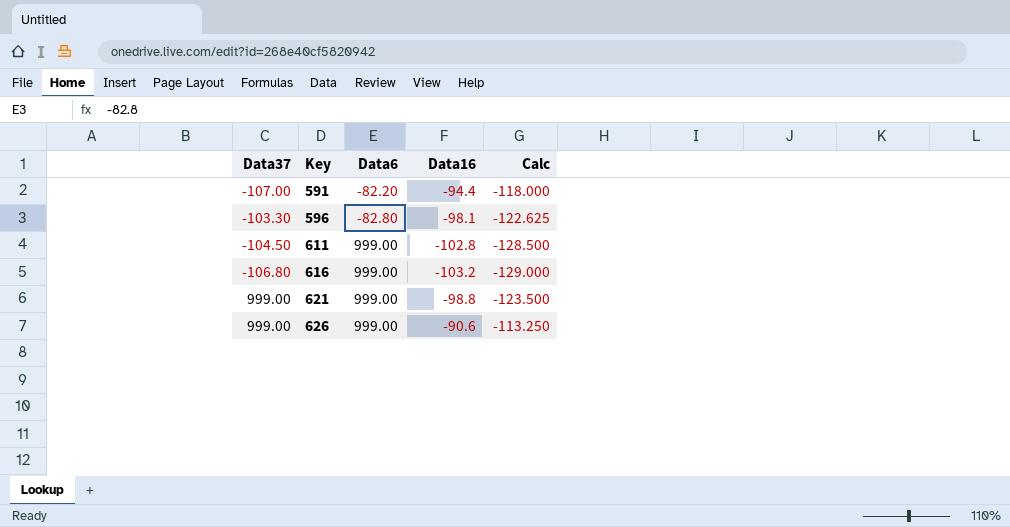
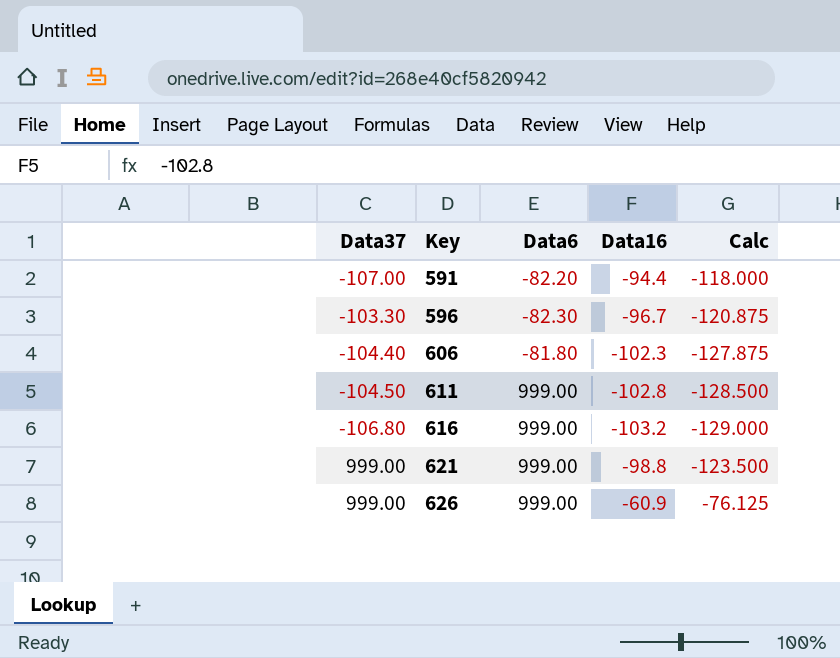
596 | Data6: -82.80 -> -82.30
596 | Data16: -98.1 -> -96.7
596 | Calc: -122.625 -> -120.875
row 606: none -> -104.40 | -81.80 | -102.3 | -127.875
626 | Data16: -90.6 -> -60.9
626 | Calc: -113.250 -> -76.125

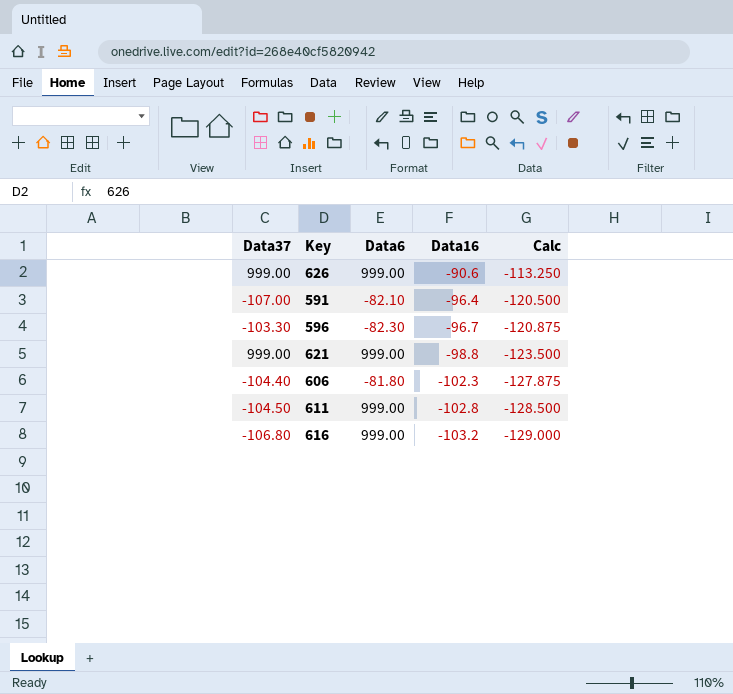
row order: Key ascending -> Data16 descending
626 | Data16: -60.9 -> -90.6
626 | Calc: -76.125 -> -113.250
591 | Data6: -82.20 -> -82.10
591 | Data16: -94.4 -> -96.4
591 | Calc: -118.000 -> -120.500

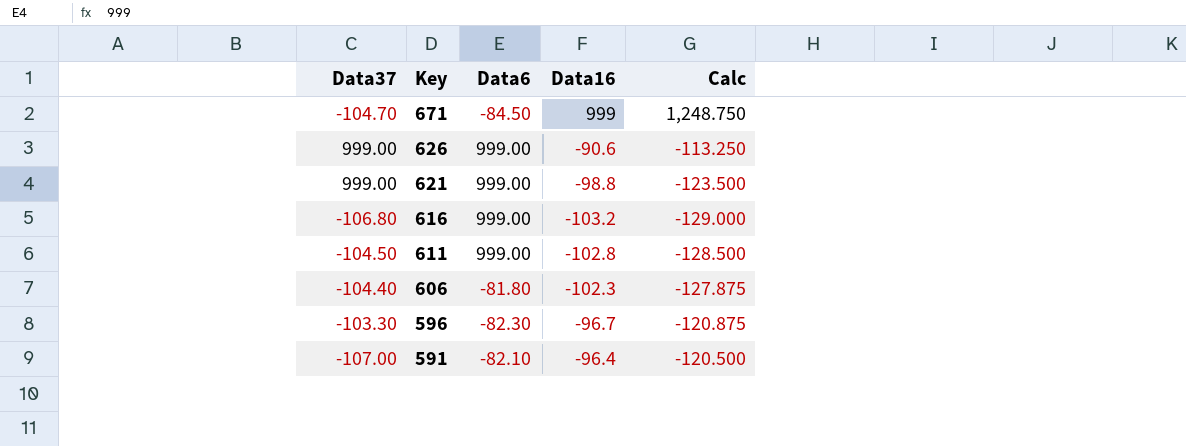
row order: Data16 descending -> Key descending
row 671: none -> -104.70 | -84.50 | 999 | 1,248.750

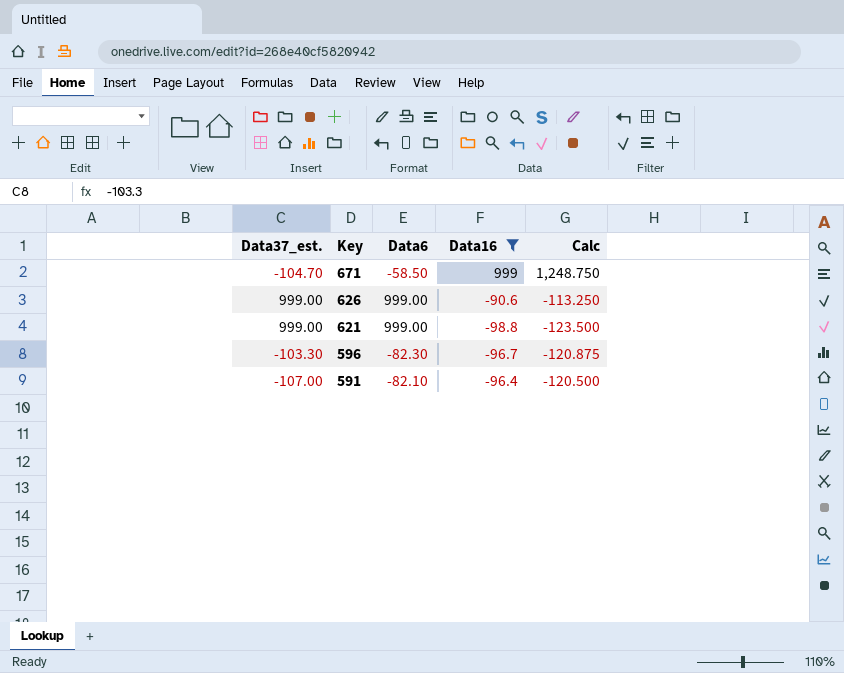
filter: none -> Data16 >= -98.8
column name: Data37 -> Data37_est.
671 | Data6: -84.50 -> -58.50

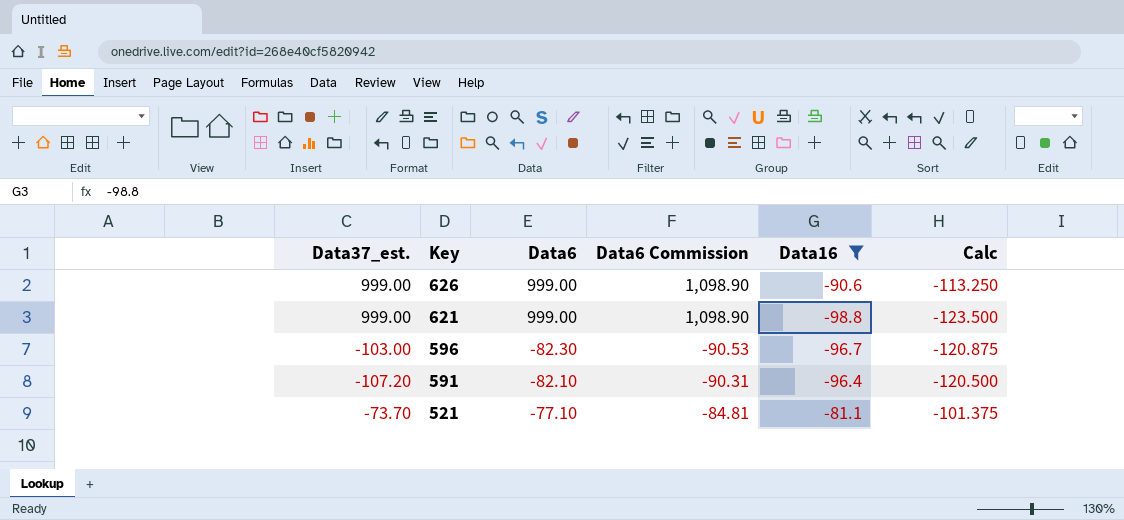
column Data6 Commission | formula: none -> [Data6] * 1.1
row 671: -104.70 | -58.50 | 999 | 1,248.750 -> none
596 | Data37_est.: -103.30 -> -103.00
591 | Data37_est.: -107.00 -> -107.20
row 521: none -> -73.70 | -77.10 | -84.81 | -81.1 | -101.375

